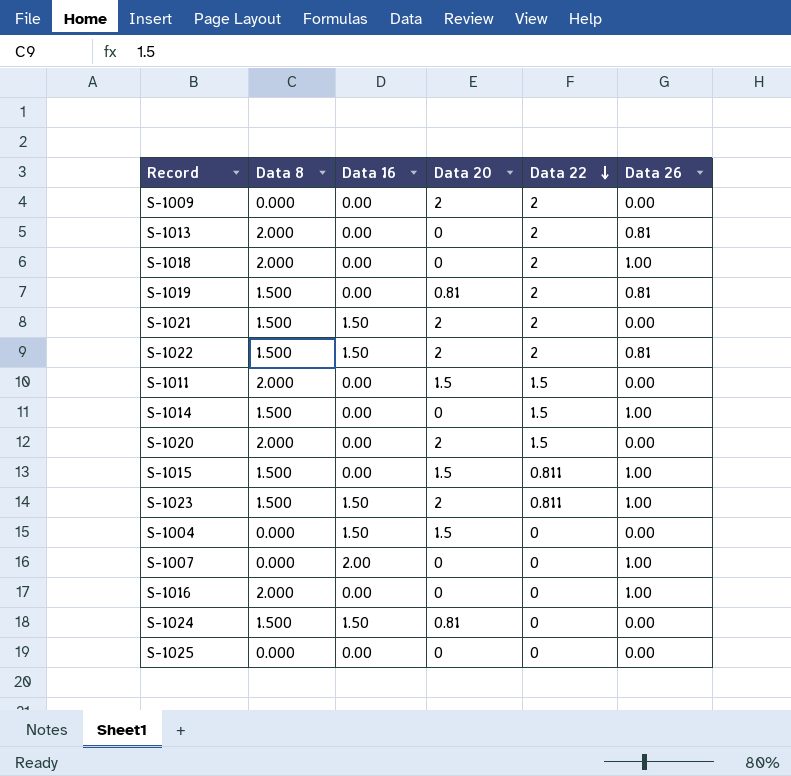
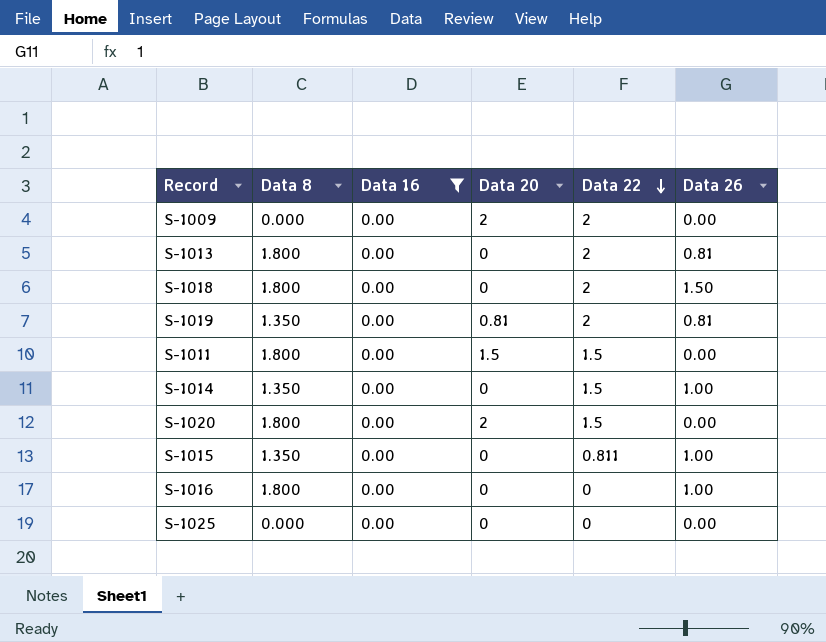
filter: none -> Data 16 = 0.00
S-1013 | Data 8: 2.000 -> 1.800
S-1018 | Data 8: 2.000 -> 1.800
S-1018 | Data 26: 1.00 -> 1.50
S-1019 | Data 8: 1.500 -> 1.350
S-1011 | Data 8: 2.000 -> 1.800
S-1014 | Data 8: 1.500 -> 1.350
S-1020 | Data 8: 2.000 -> 1.800
S-1015 | Data 8: 1.500 -> 1.350
S-1015 | Data 20: 1.5 -> 0
S-1016 | Data 8: 2.000 -> 1.800

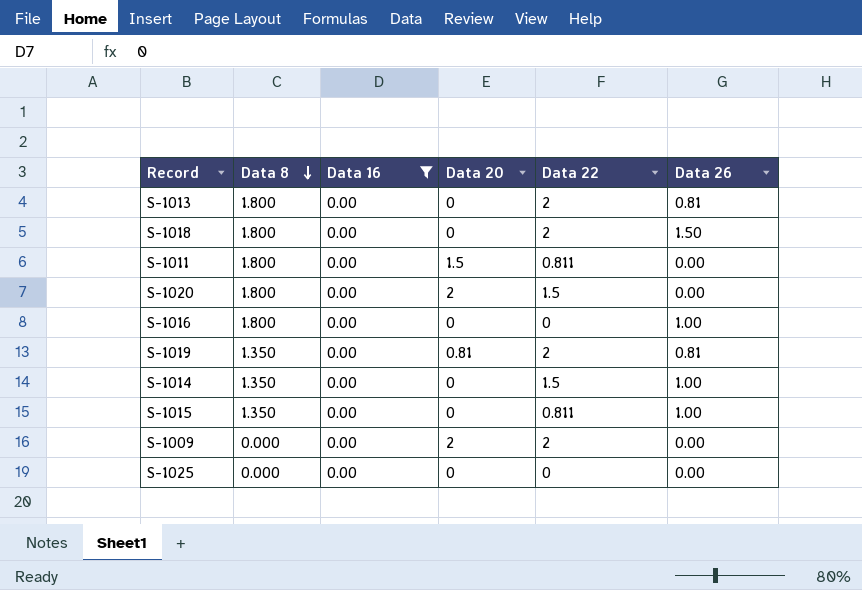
row order: Data 22 descending -> Data 8 descending
S-1011 | Data 22: 1.5 -> 0.811

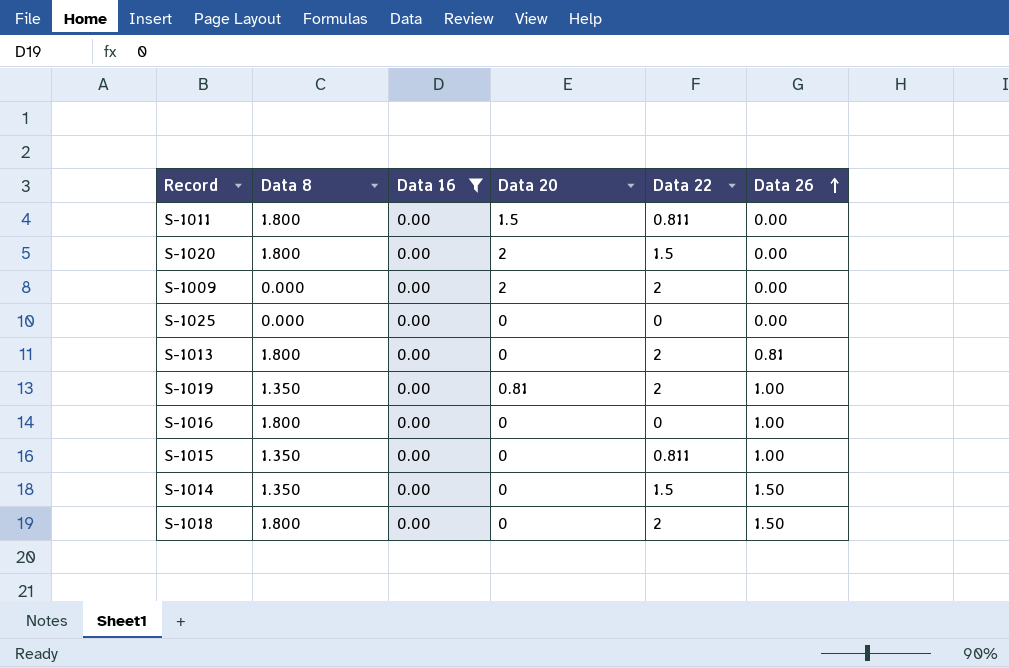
row order: Data 8 descending -> Data 26 ascending
S-1019 | Data 26: 0.81 -> 1.00
S-1014 | Data 26: 1.00 -> 1.50

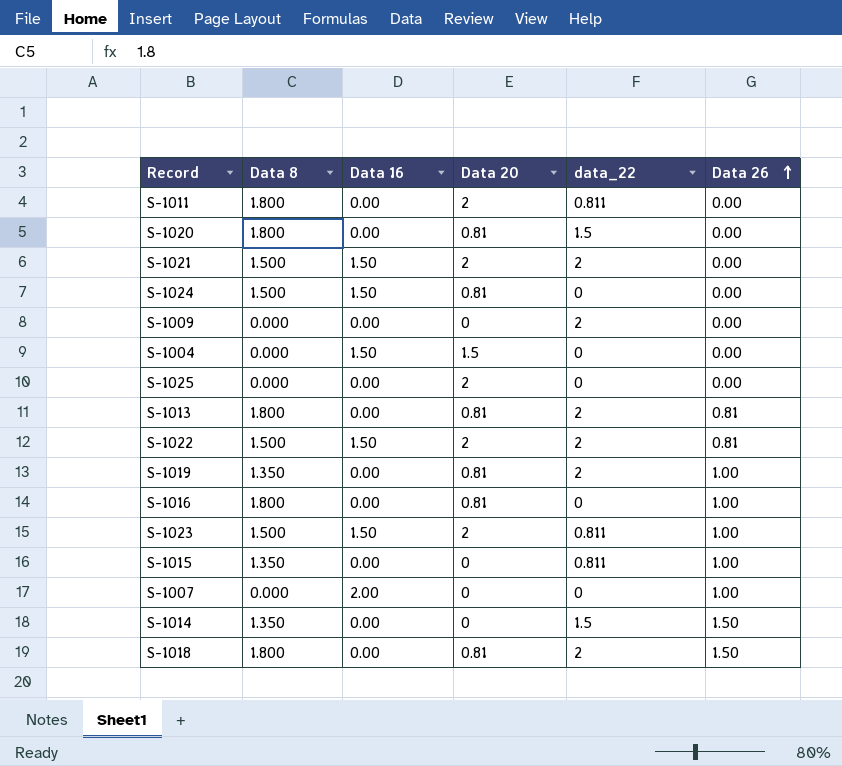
filter: Data 16 = 0.00 -> none
column name: Data 22 -> data_22
S-1011 | Data 20: 1.5 -> 2
S-1020 | Data 20: 2 -> 0.81
S-1009 | Data 20: 2 -> 0
S-1025 | Data 20: 0 -> 2
S-1013 | Data 20: 0 -> 0.81
S-1016 | Data 20: 0 -> 0.81
S-1018 | Data 20: 0 -> 0.81

